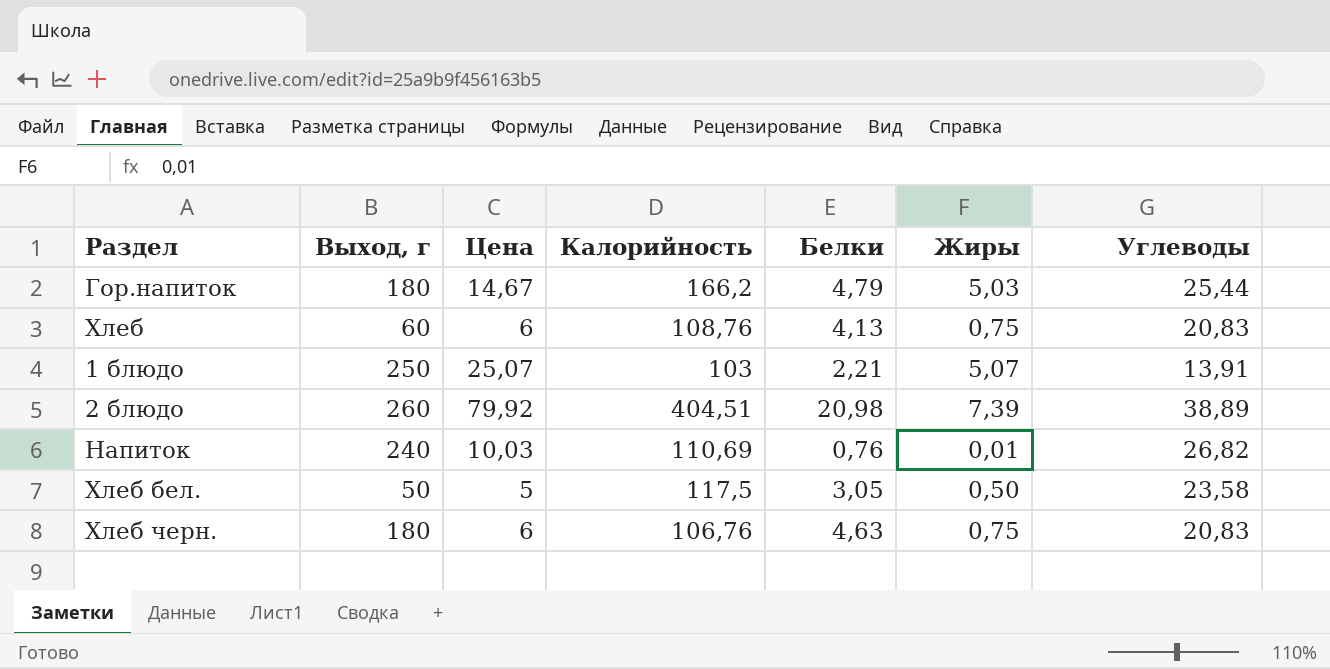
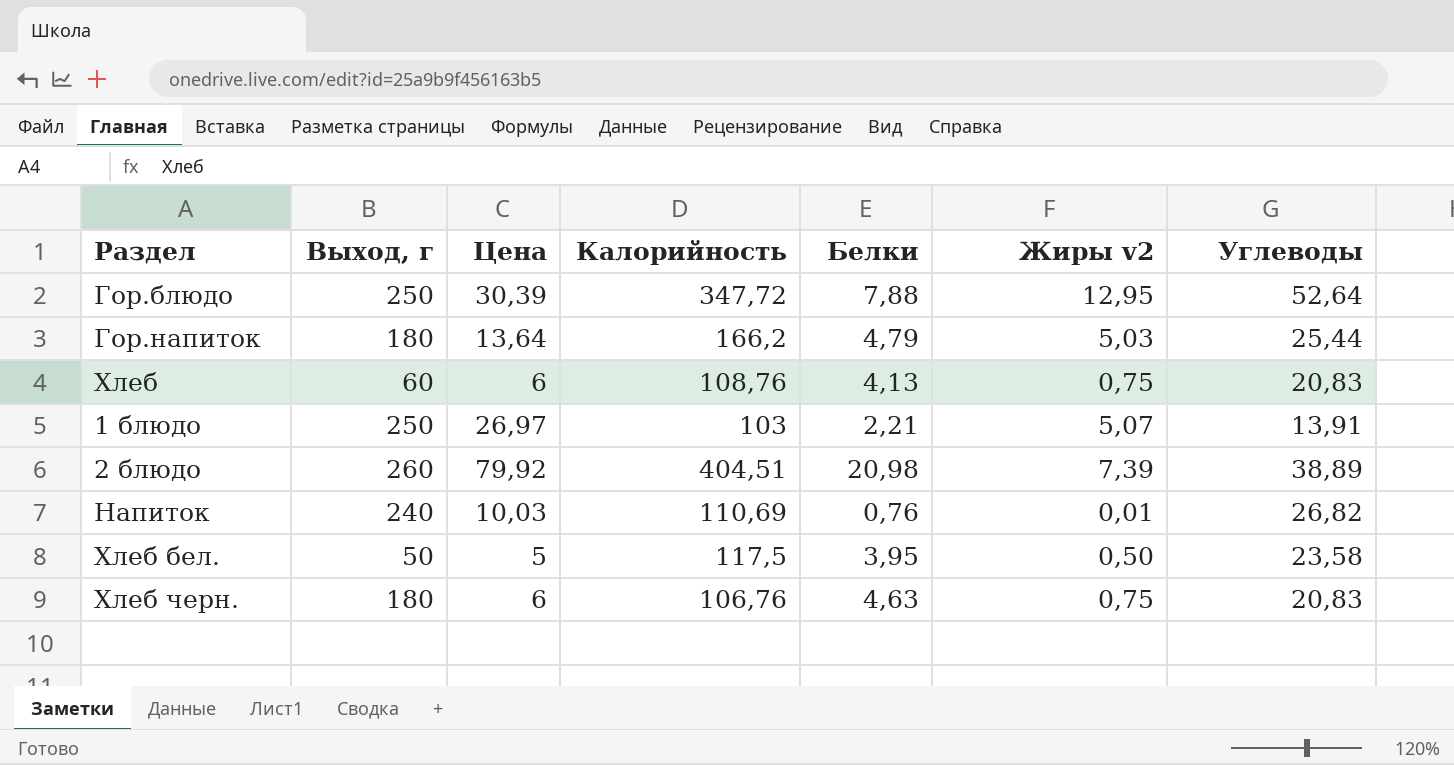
column name: Жиры -> Жиры v2
row Гор.блюдо: none -> 250 | 30,39 | 347,72 | 7,88 | 12,95 | 52,64
Гор.напиток | Цена: 14,67 -> 13,64
1 блюдо | Цена: 25,07 -> 26,97
Хлеб бел. | Белки: 3,05 -> 3,95

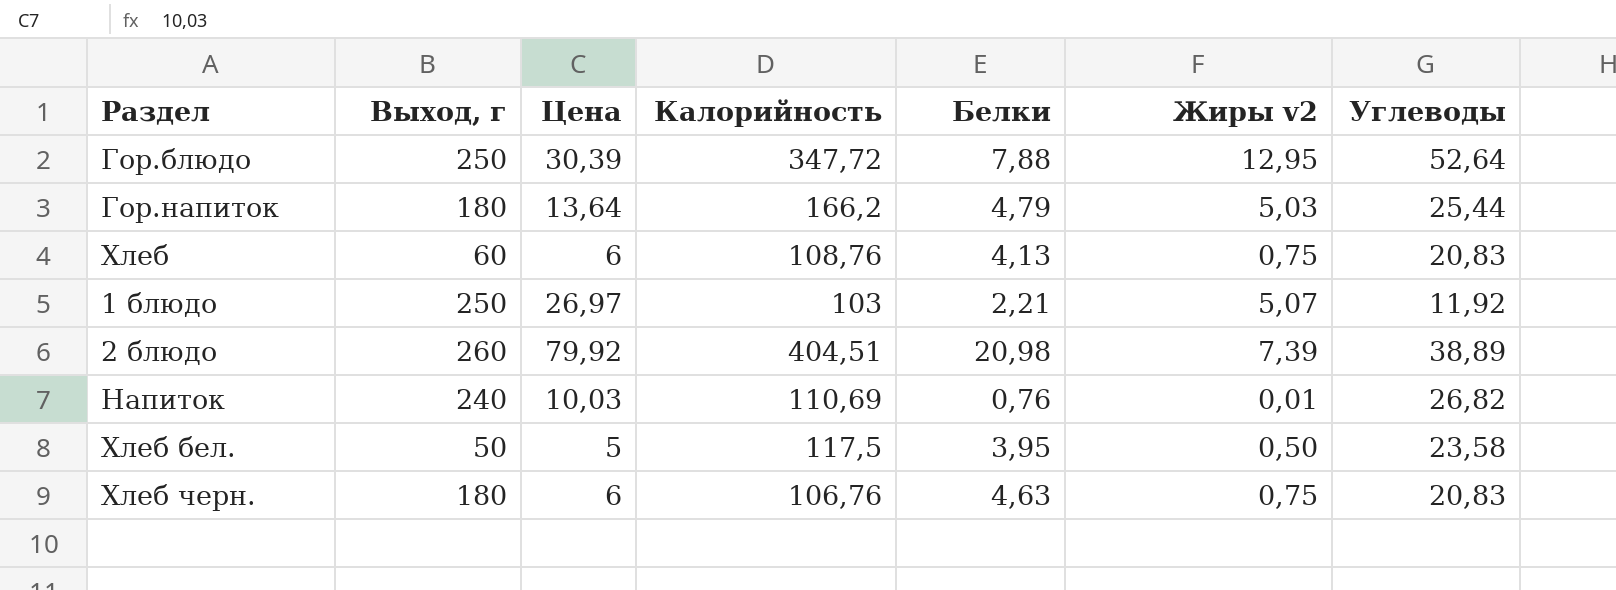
1 блюдо | Углеводы: 13,91 -> 11,92

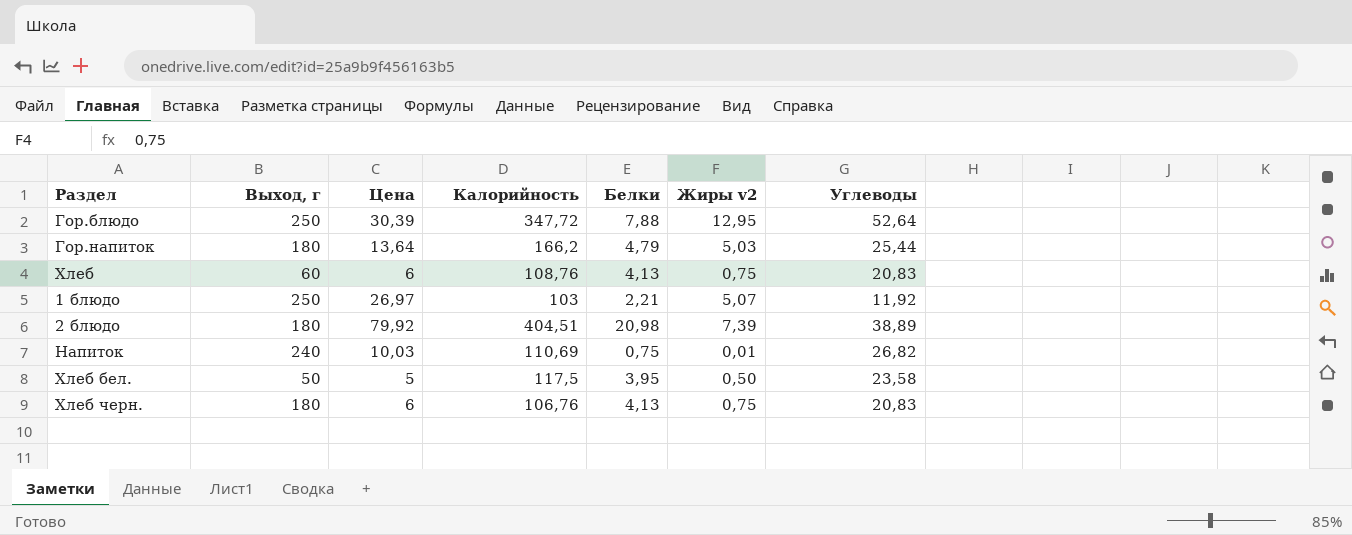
2 блюдо | Выход, г: 260 -> 180
Напиток | Белки: 0,76 -> 0,75
Хлеб черн. | Белки: 4,63 -> 4,13

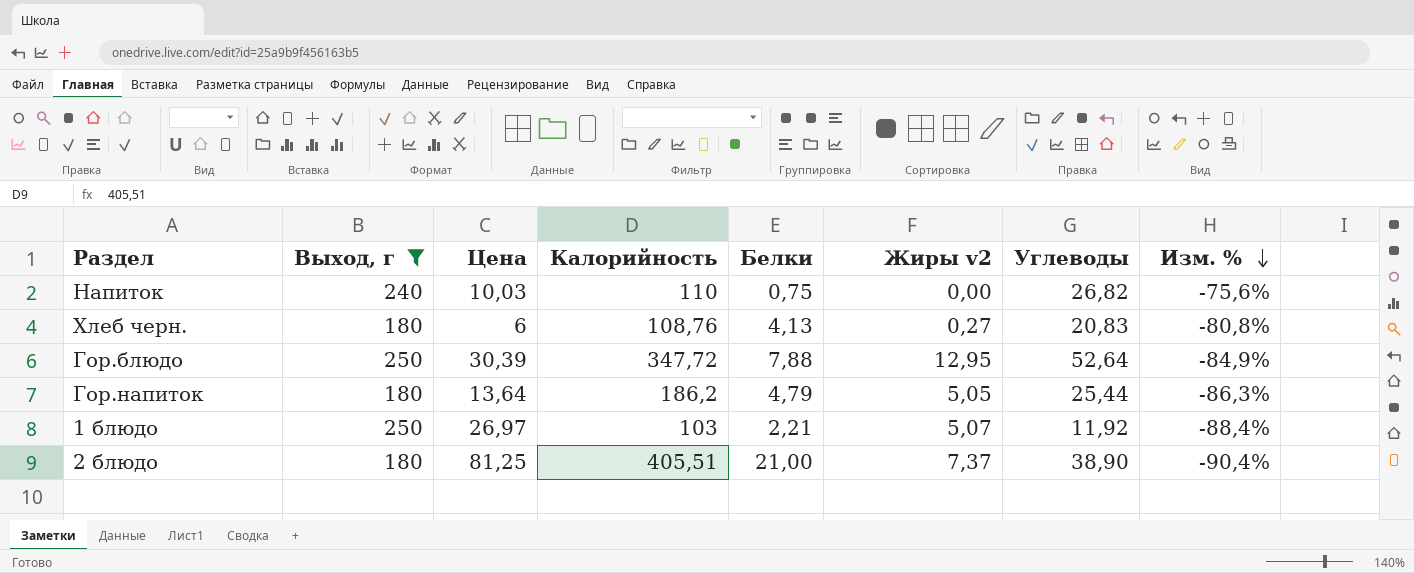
filter: none -> Выход, г >= 180
row order: none -> Изм. % descending
column Изм. % | formula: none -> ([Углеводы] - [Калорийность]) / [Калорийность]
Напиток | Калорийность: 110,69 -> 110
Напиток | Жиры v2: 0,01 -> 0,00
Хлеб черн. | Калорийность: 106,76 -> 108,76
Хлеб черн. | Жиры v2: 0,75 -> 0,27
Гор.напиток | Калорийность: 166,2 -> 186,2
Гор.напиток | Жиры v2: 5,03 -> 5,05
2 блюдо | Цена: 79,92 -> 81,25
2 блюдо | Калорийность: 404,51 -> 405,51
2 блюдо | Белки: 20,98 -> 21,00
2 блюдо | Жиры v2: 7,39 -> 7,37
2 блюдо | Углеводы: 38,89 -> 38,90

